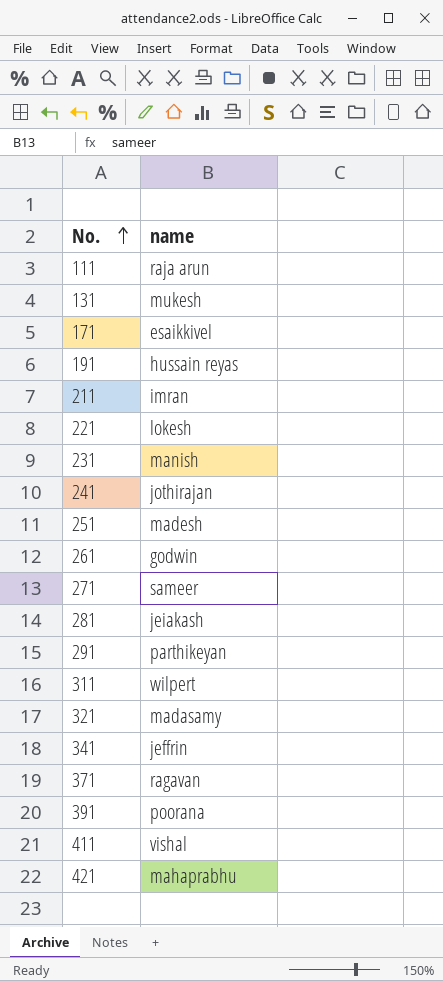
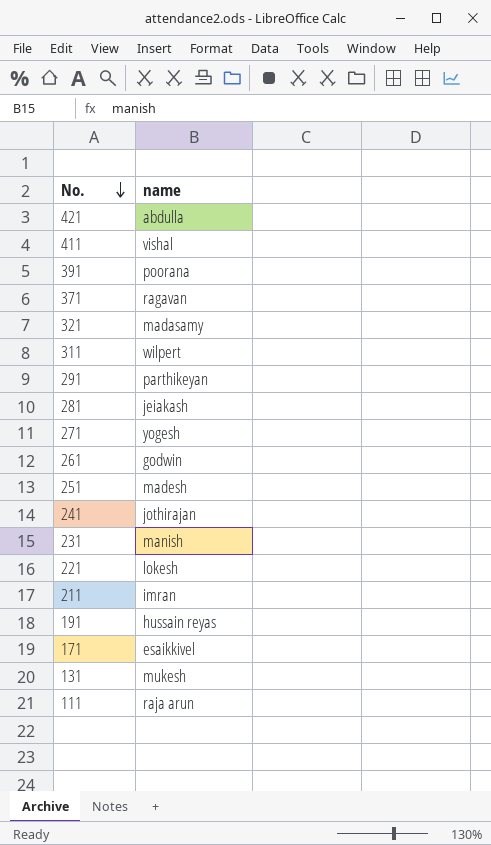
row order: No. ascending -> No. descending
row 341: jeffrin -> none
421 | name: mahaprabhu -> abdulla
271 | name: sameer -> yogesh

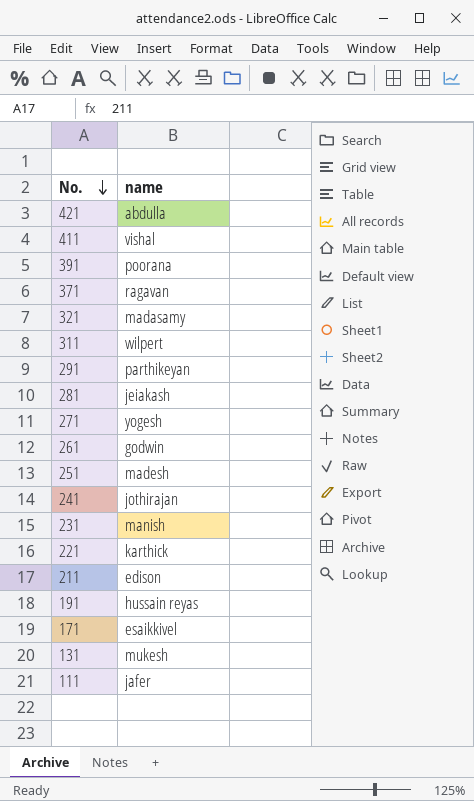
221 | name: lokesh -> karthick
211 | name: imran -> edison
111 | name: raja arun -> jafer

